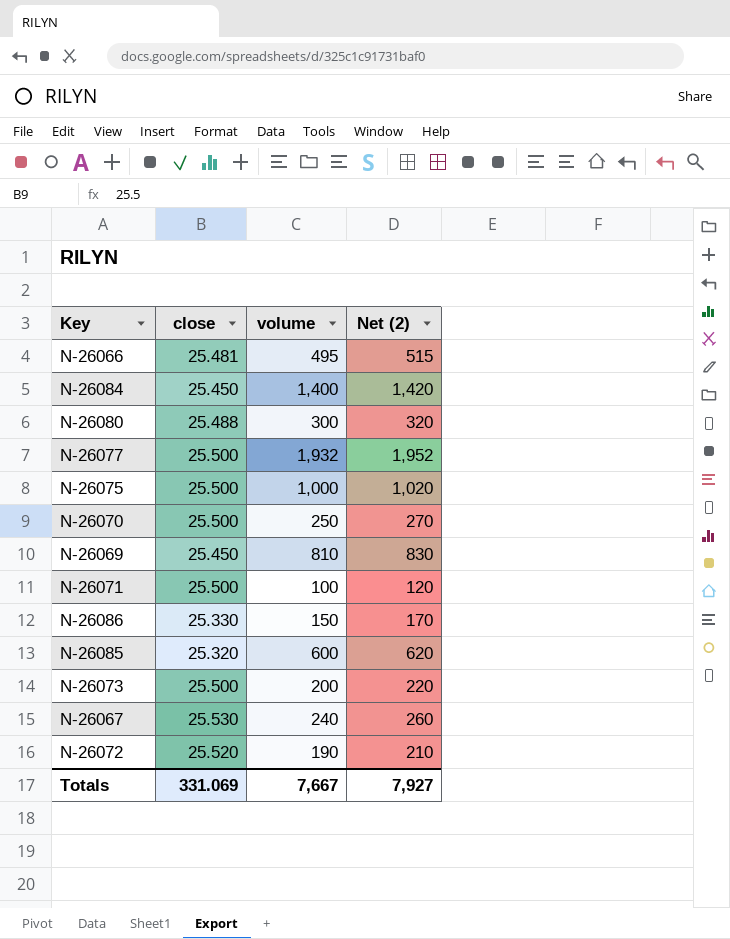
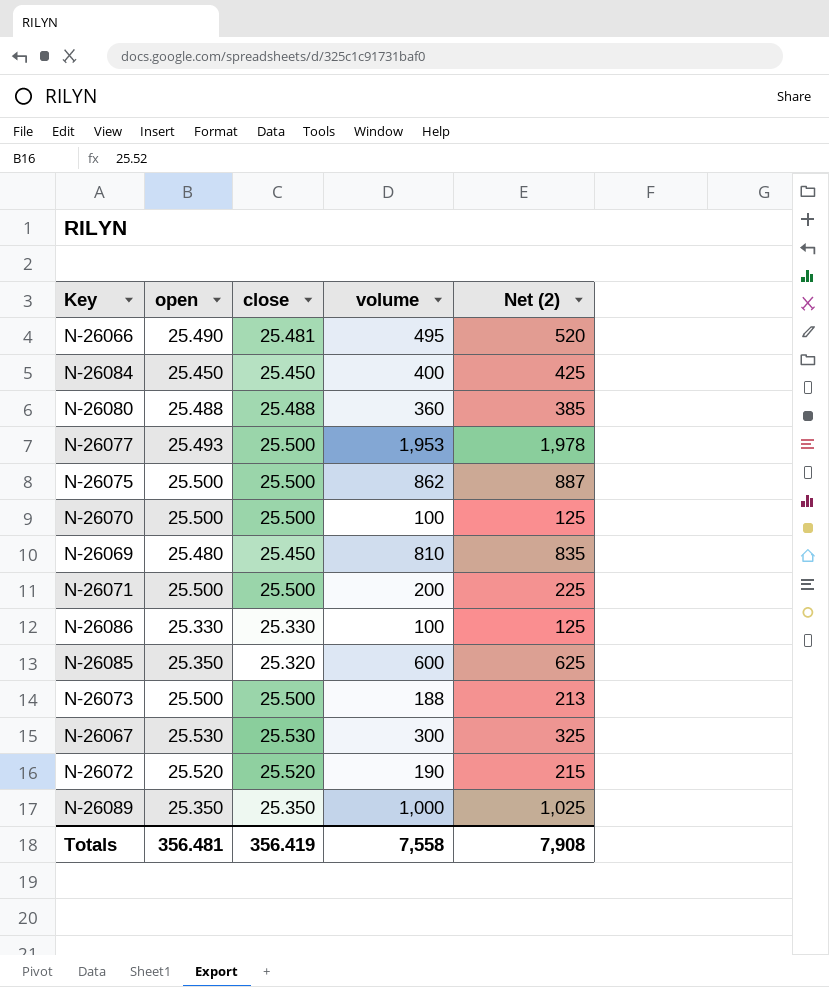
column open | position: none -> 2
column Net (2) | formula: [volume] + 20 -> [volume] + 25
N-26084 | volume: 1,400 -> 400
N-26080 | volume: 300 -> 360
N-26077 | volume: 1,932 -> 1,953
N-26075 | volume: 1,000 -> 862
N-26070 | volume: 250 -> 100
N-26071 | volume: 100 -> 200
N-26086 | volume: 150 -> 100
N-26073 | volume: 200 -> 188
N-26067 | volume: 240 -> 300
row N-26089: none -> 25.350 | 25.350 | 1,000 | 1,025
Totals | close: 331.069 -> 356.419
Totals | volume: 7,667 -> 7,558
Totals | Net (2): 7,927 -> 7,908

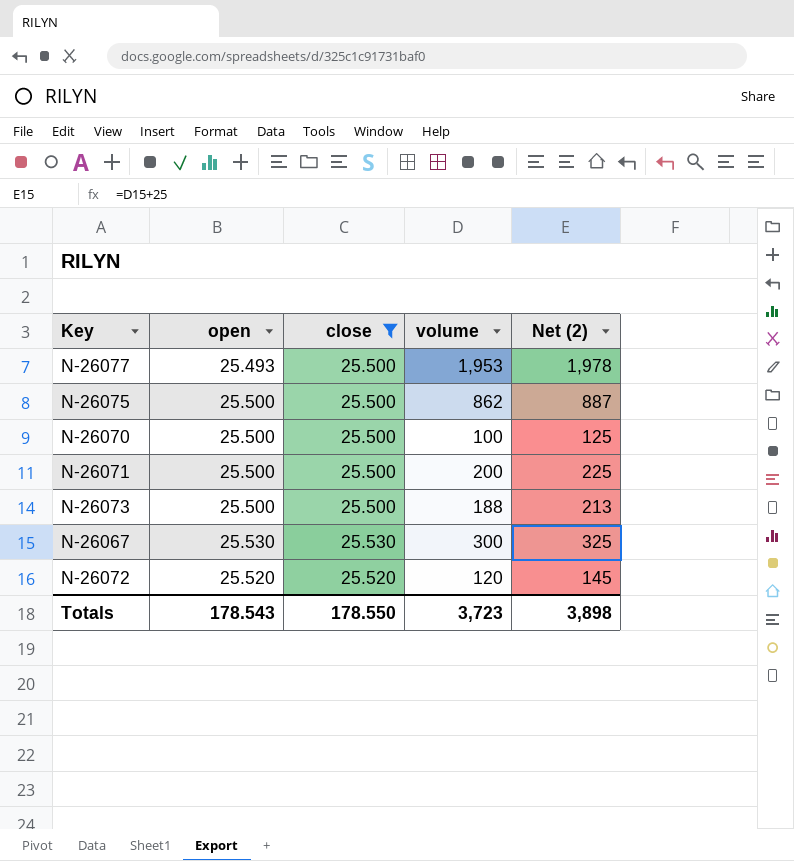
filter: none -> close >= 25.500
N-26072 | volume: 190 -> 120
N-26072 | Net (2): 215 -> 145
Totals | open: 356.481 -> 178.543
Totals | close: 356.419 -> 178.550
Totals | volume: 7,558 -> 3,723
Totals | Net (2): 7,908 -> 3,898

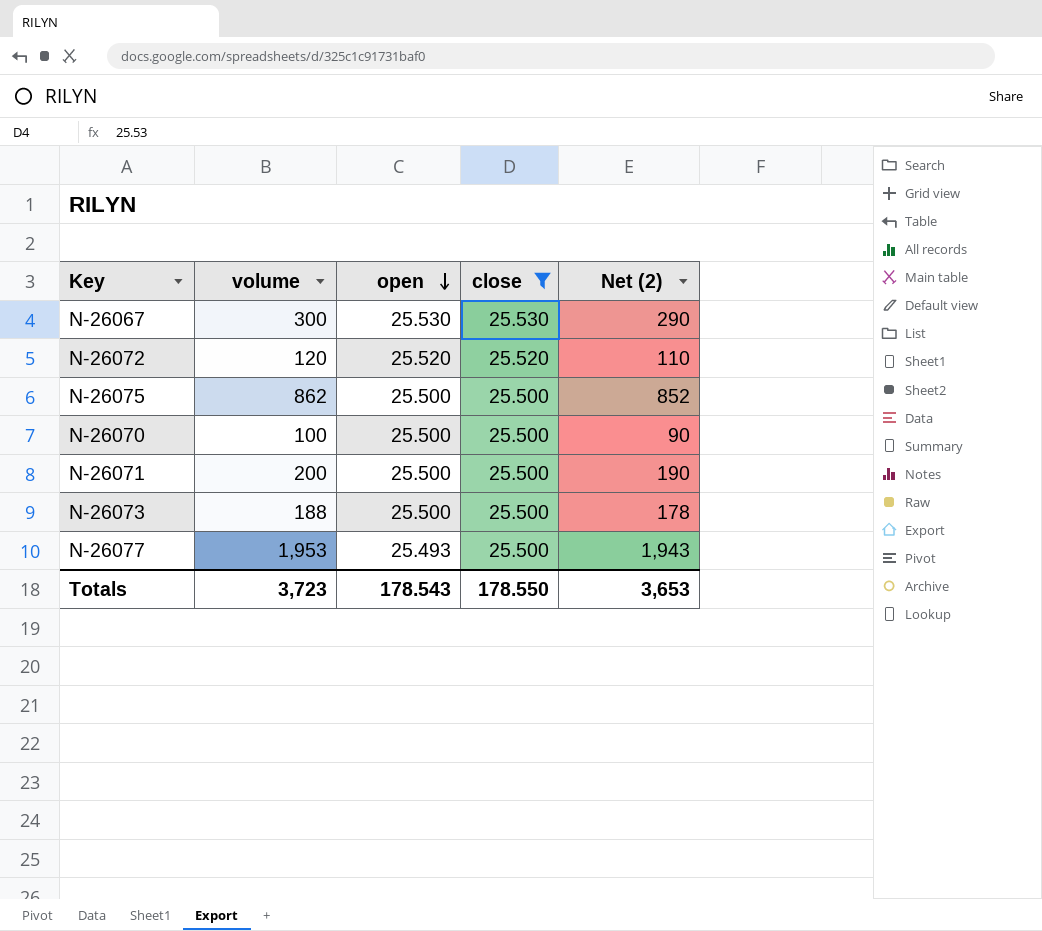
row order: none -> open descending
column volume | position: 4 -> 2
column Net (2) | formula: [volume] + 25 -> [volume] - 10
Totals | Net (2): 3,898 -> 3,653

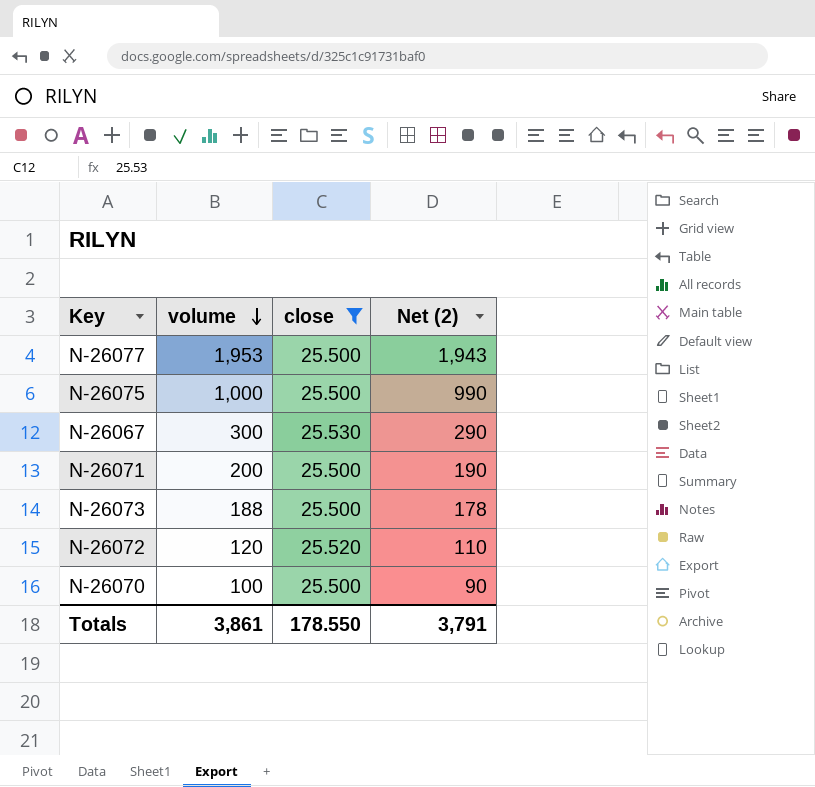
row order: open descending -> volume descending
column open | position: 3 -> none
N-26075 | volume: 862 -> 1,000
N-26075 | Net (2): 852 -> 990
Totals | volume: 3,723 -> 3,861
Totals | Net (2): 3,653 -> 3,791

